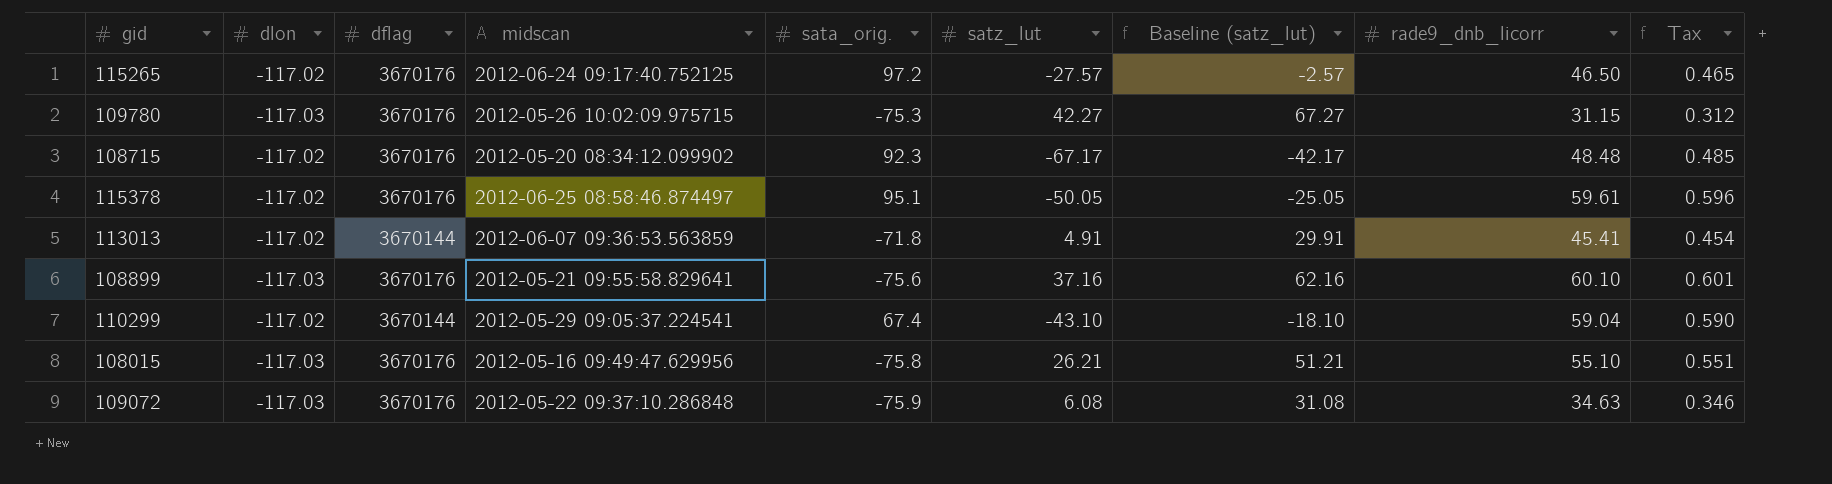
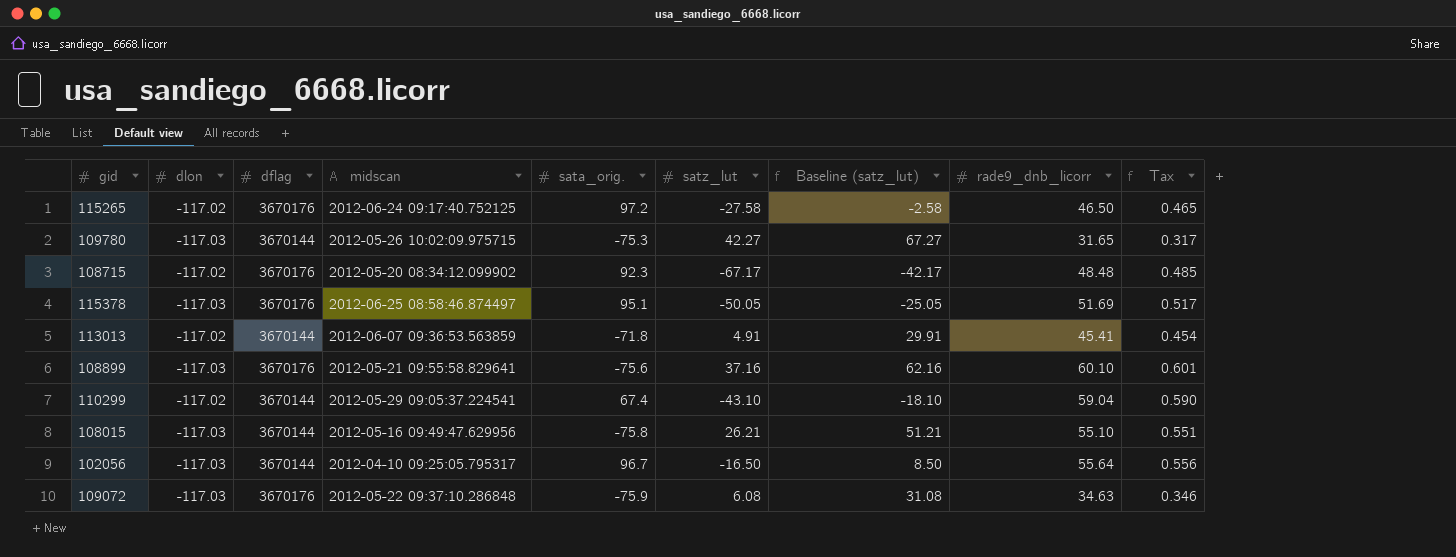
115265 | satz_lut: -27.57 -> -27.58
115265 | Baseline (satz_lut): -2.57 -> -2.58
109780 | dflag: 3670176 -> 3670144
109780 | rade9_dnb_licorr: 31.15 -> 31.65
109780 | Tax: 0.312 -> 0.317
115378 | dlon: -117.02 -> -117.03
115378 | rade9_dnb_licorr: 59.61 -> 51.69
115378 | Tax: 0.596 -> 0.517
108015 | dflag: 3670176 -> 3670144
row 102056: none -> -117.03 | 3670144 | 2012-04-10 09:25:05.795317 | 96.7 | -16.50 | 8.50 | 55.64 | 0.556

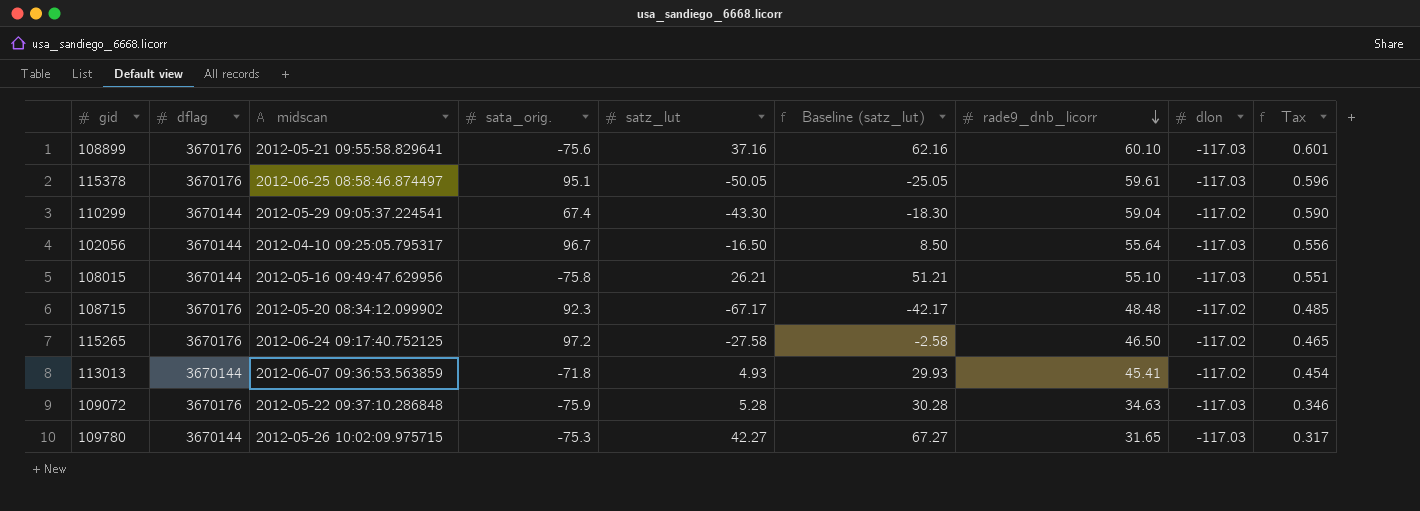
row order: none -> rade9_dnb_licorr descending
column dlon | position: 2 -> 8
115378 | rade9_dnb_licorr: 51.69 -> 59.61
115378 | Tax: 0.517 -> 0.596
110299 | satz_lut: -43.10 -> -43.30
110299 | Baseline (satz_lut): -18.10 -> -18.30
113013 | satz_lut: 4.91 -> 4.93
113013 | Baseline (satz_lut): 29.91 -> 29.93
109072 | satz_lut: 6.08 -> 5.28
109072 | Baseline (satz_lut): 31.08 -> 30.28

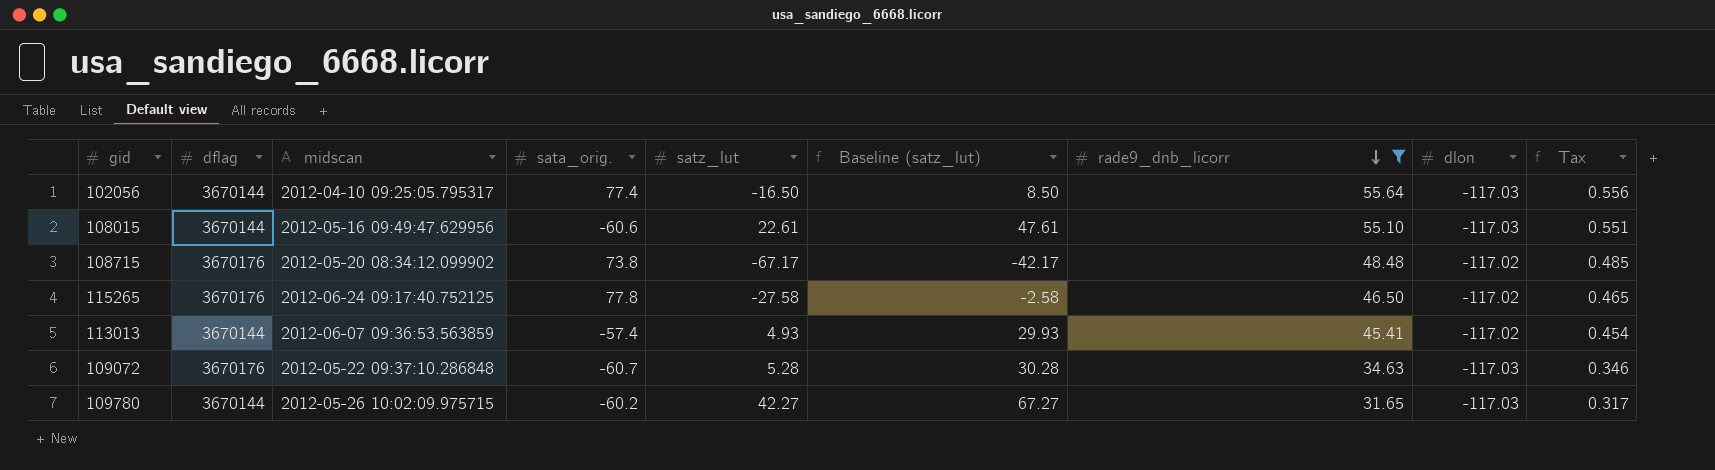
filter: none -> rade9_dnb_licorr <= 55.64
102056 | sata_orig.: 96.7 -> 77.4
108015 | sata_orig.: -75.8 -> -60.6
108015 | satz_lut: 26.21 -> 22.61
108015 | Baseline (satz_lut): 51.21 -> 47.61
108715 | sata_orig.: 92.3 -> 73.8
115265 | sata_orig.: 97.2 -> 77.8
113013 | sata_orig.: -71.8 -> -57.4
109072 | sata_orig.: -75.9 -> -60.7
109780 | sata_orig.: -75.3 -> -60.2

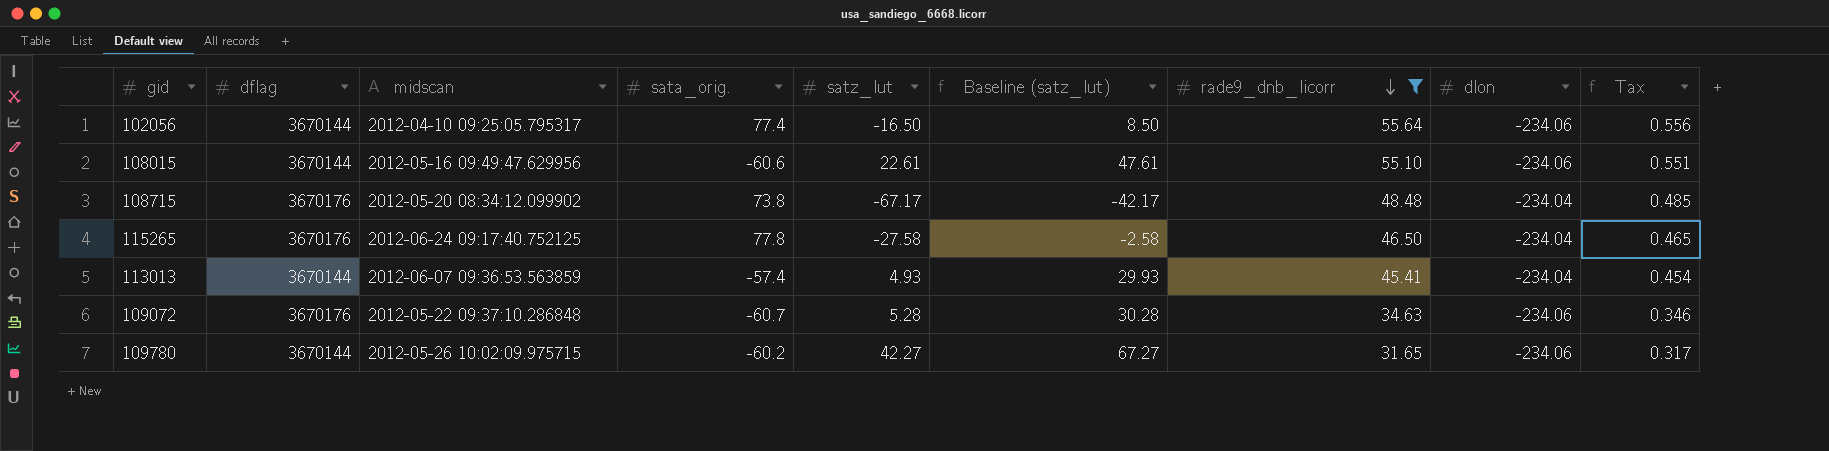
102056 | dlon: -117.03 -> -234.06
108015 | dlon: -117.03 -> -234.06
108715 | dlon: -117.02 -> -234.04
115265 | dlon: -117.02 -> -234.04
113013 | dlon: -117.02 -> -234.04
109072 | dlon: -117.03 -> -234.06
109780 | dlon: -117.03 -> -234.06

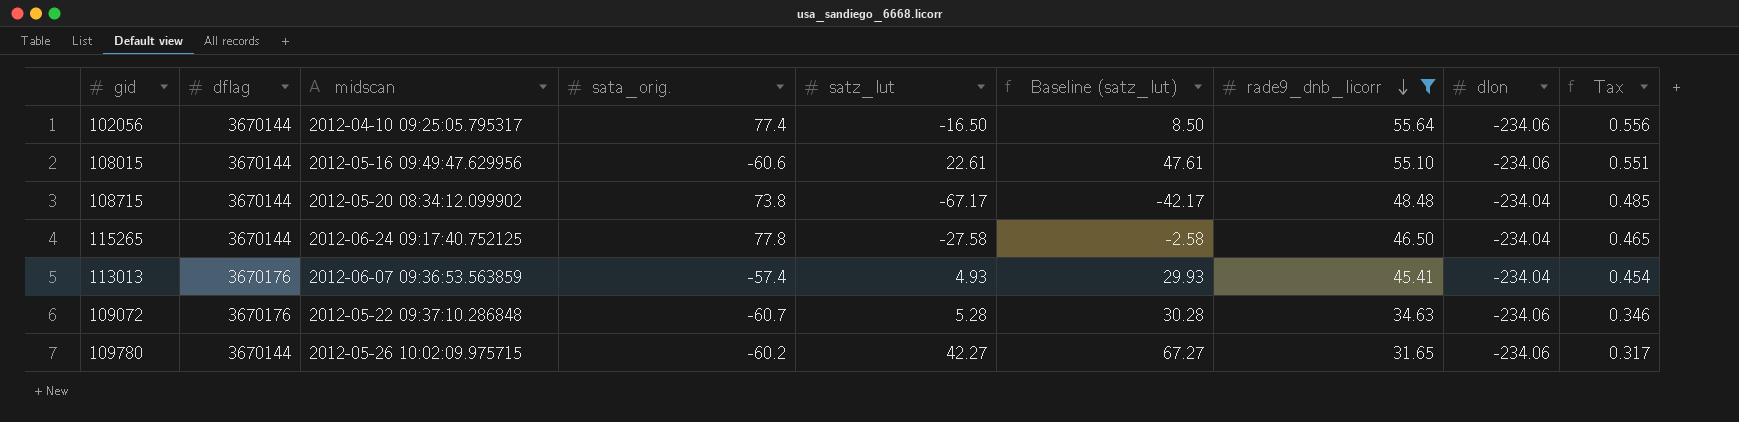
108715 | dflag: 3670176 -> 3670144
115265 | dflag: 3670176 -> 3670144
113013 | dflag: 3670144 -> 3670176

